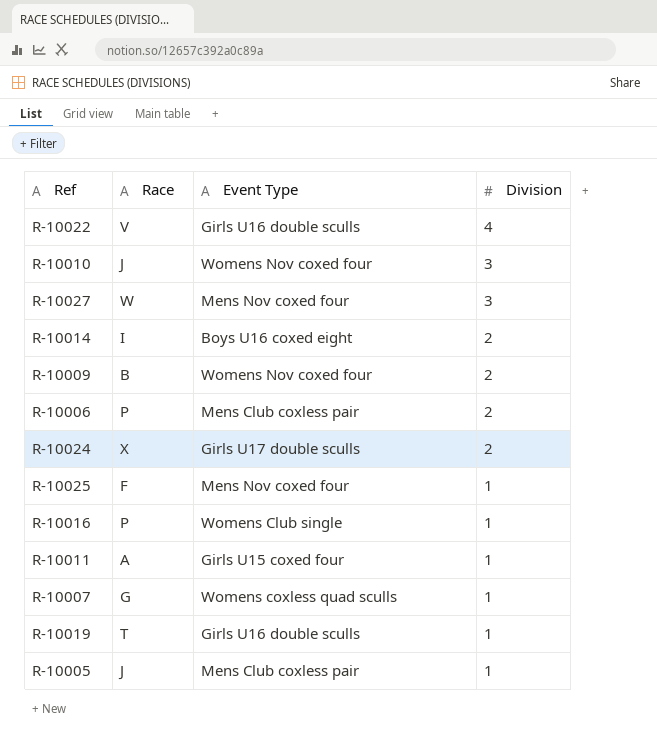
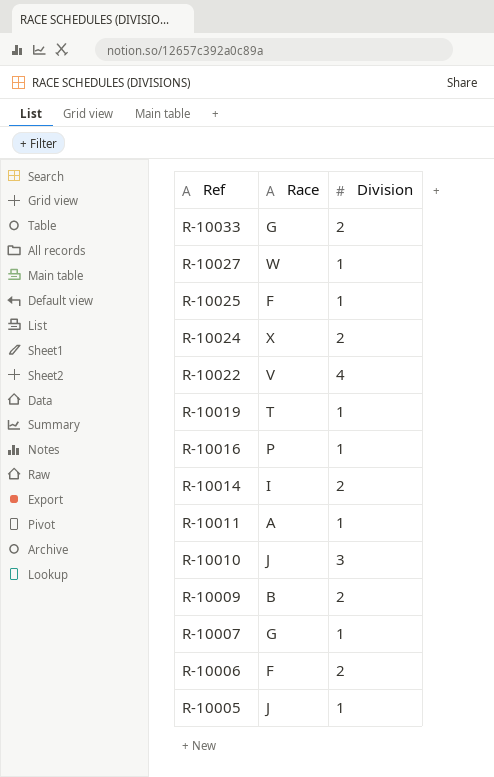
row order: Division descending -> Ref descending
column Event Type | position: 3 -> none
row R-10033: none -> G | 2
R-10027 | Division: 3 -> 1
R-10006 | Race: P -> F

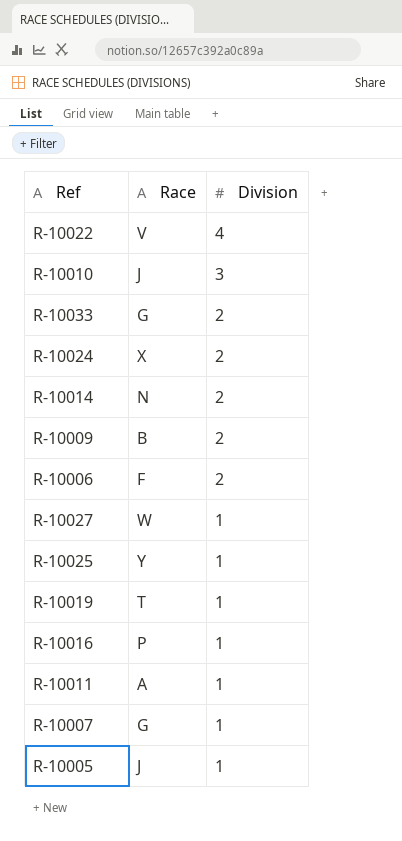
row order: Ref descending -> Division descending
R-10014 | Race: I -> N
R-10025 | Race: F -> Y

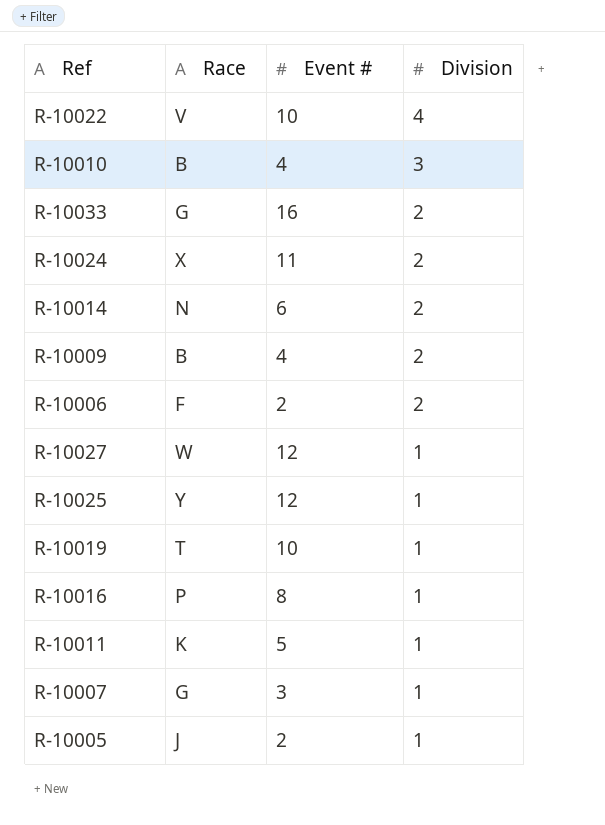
column Event # | position: none -> 3
R-10010 | Race: J -> B
R-10011 | Race: A -> K

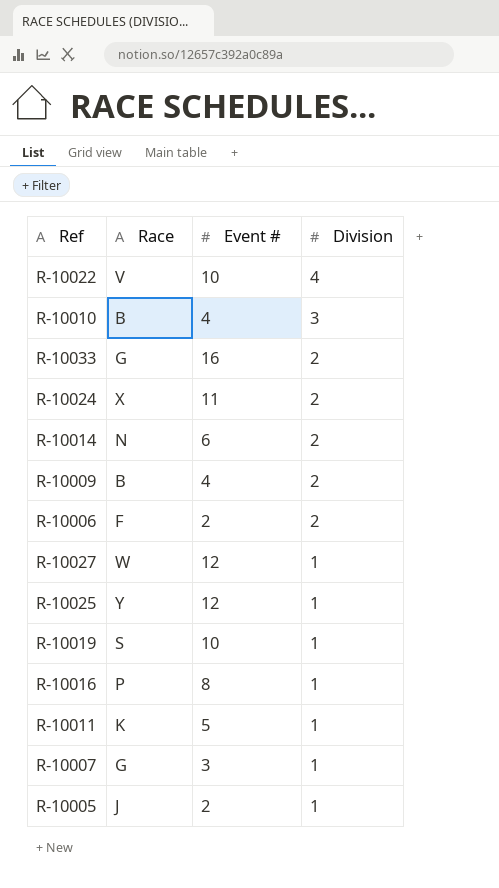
R-10019 | Race: T -> S

